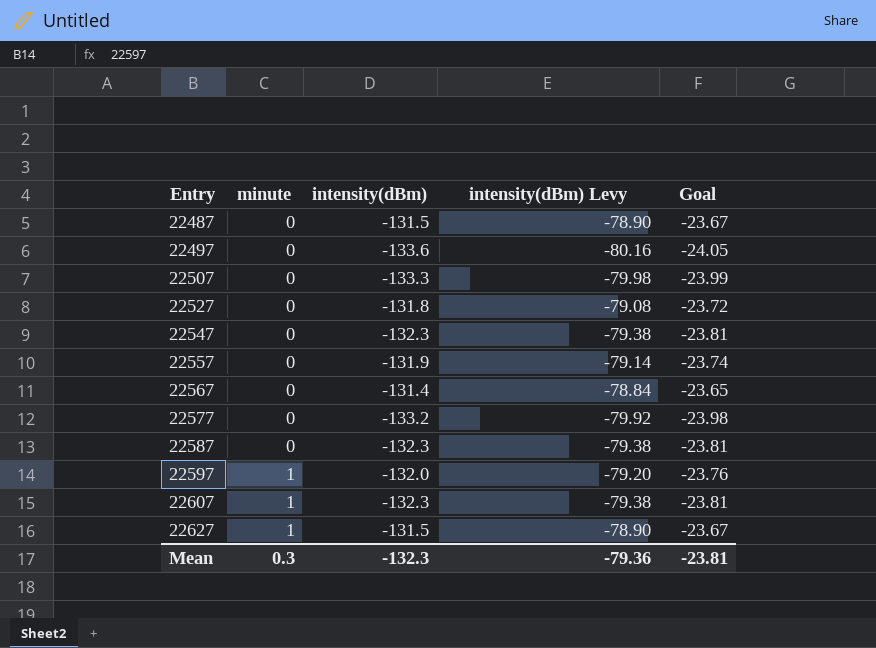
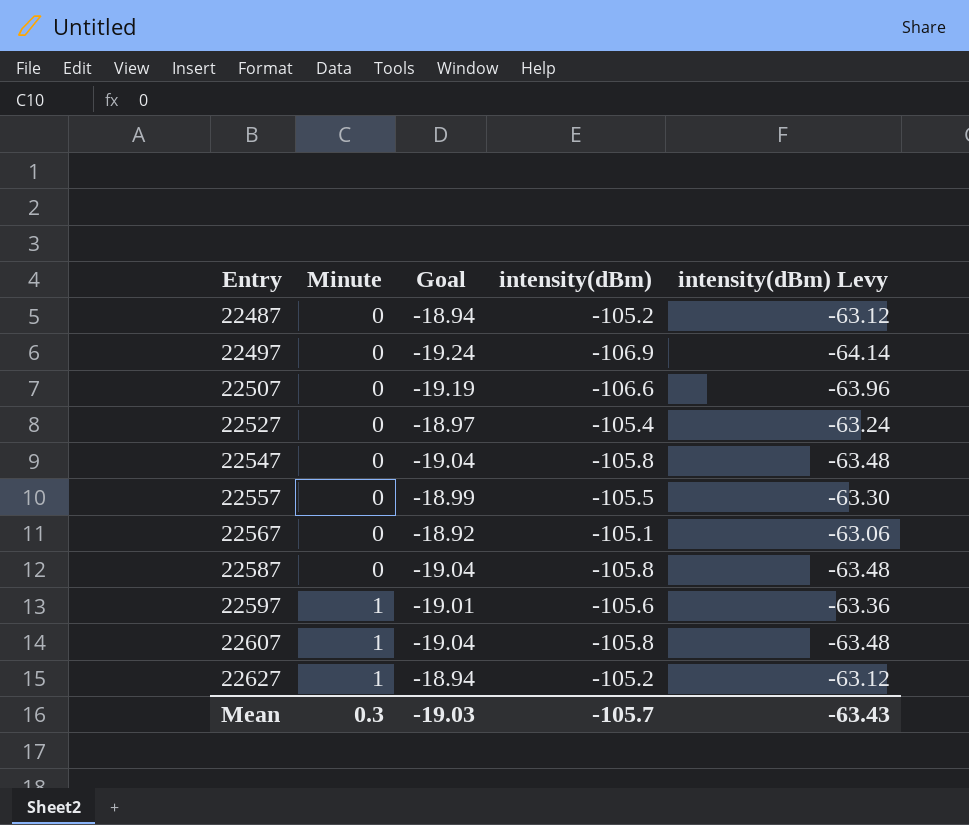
column name: minute -> Minute
column Goal | position: 5 -> 3
row 22577: 0 | -133.2 | -79.92 | -23.98 -> none
22487 | Goal: -23.67 -> -18.94
22487 | intensity(dBm): -131.5 -> -105.2
22487 | intensity(dBm) Levy: -78.90 -> -63.12
22497 | Goal: -24.05 -> -19.24
22497 | intensity(dBm): -133.6 -> -106.9
22497 | intensity(dBm) Levy: -80.16 -> -64.14
22507 | Goal: -23.99 -> -19.19
22507 | intensity(dBm): -133.3 -> -106.6
22507 | intensity(dBm) Levy: -79.98 -> -63.96
22527 | Goal: -23.72 -> -18.97
22527 | intensity(dBm): -131.8 -> -105.4
22527 | intensity(dBm) Levy: -79.08 -> -63.24
22547 | Goal: -23.81 -> -19.04
22547 | intensity(dBm): -132.3 -> -105.8
22547 | intensity(dBm) Levy: -79.38 -> -63.48
22557 | Goal: -23.74 -> -18.99
22557 | intensity(dBm): -131.9 -> -105.5
22557 | intensity(dBm) Levy: -79.14 -> -63.30
22567 | Goal: -23.65 -> -18.92
22567 | intensity(dBm): -131.4 -> -105.1
22567 | intensity(dBm) Levy: -78.84 -> -63.06
22587 | Goal: -23.81 -> -19.04
22587 | intensity(dBm): -132.3 -> -105.8
22587 | intensity(dBm) Levy: -79.38 -> -63.48
22597 | Goal: -23.76 -> -19.01
22597 | intensity(dBm): -132.0 -> -105.6
22597 | intensity(dBm) Levy: -79.20 -> -63.36
22607 | Goal: -23.81 -> -19.04
22607 | intensity(dBm): -132.3 -> -105.8
22607 | intensity(dBm) Levy: -79.38 -> -63.48
22627 | Goal: -23.67 -> -18.94
22627 | intensity(dBm): -131.5 -> -105.2
22627 | intensity(dBm) Levy: -78.90 -> -63.12
Mean | Goal: -23.81 -> -19.03
Mean | intensity(dBm): -132.3 -> -105.7
Mean | intensity(dBm) Levy: -79.36 -> -63.43

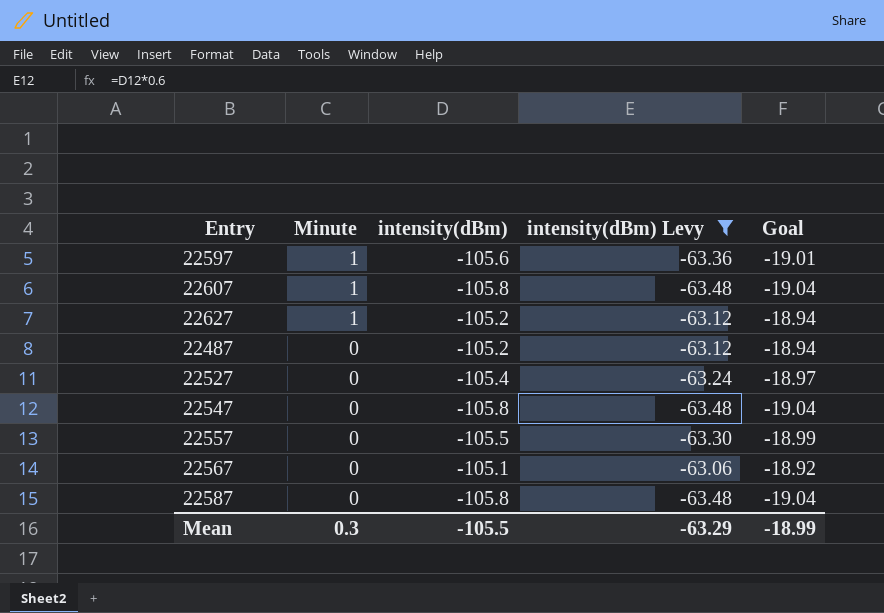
filter: none -> intensity(dBm) Levy >= -63.48
row order: Entry ascending -> Minute descending
column Goal | position: 3 -> 5
Mean | intensity(dBm): -105.7 -> -105.5
Mean | intensity(dBm) Levy: -63.43 -> -63.29
Mean | Goal: -19.03 -> -18.99

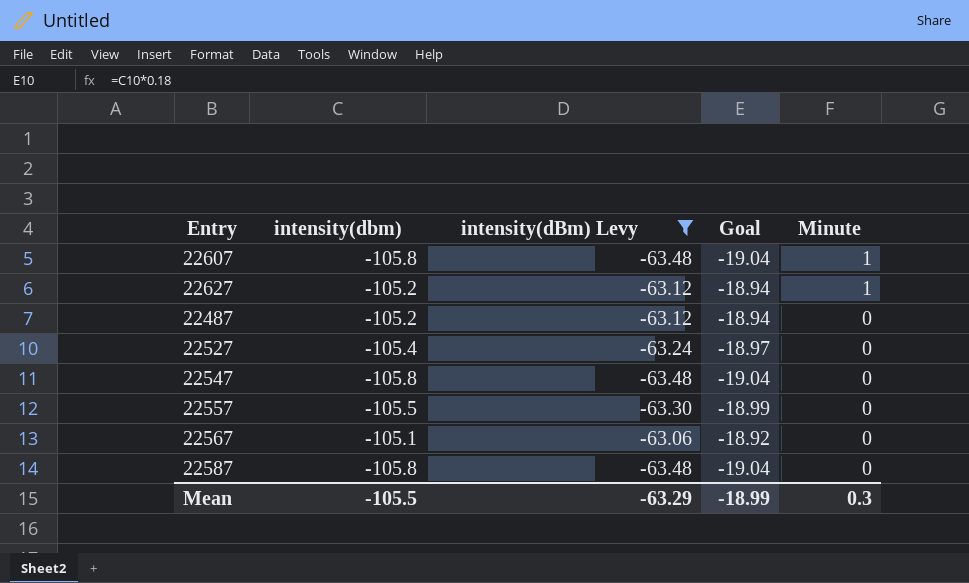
column name: intensity(dBm) -> intensity(dbm)
column Minute | position: 2 -> 5
row 22597: 1 | -105.6 | -63.36 | -19.01 -> none

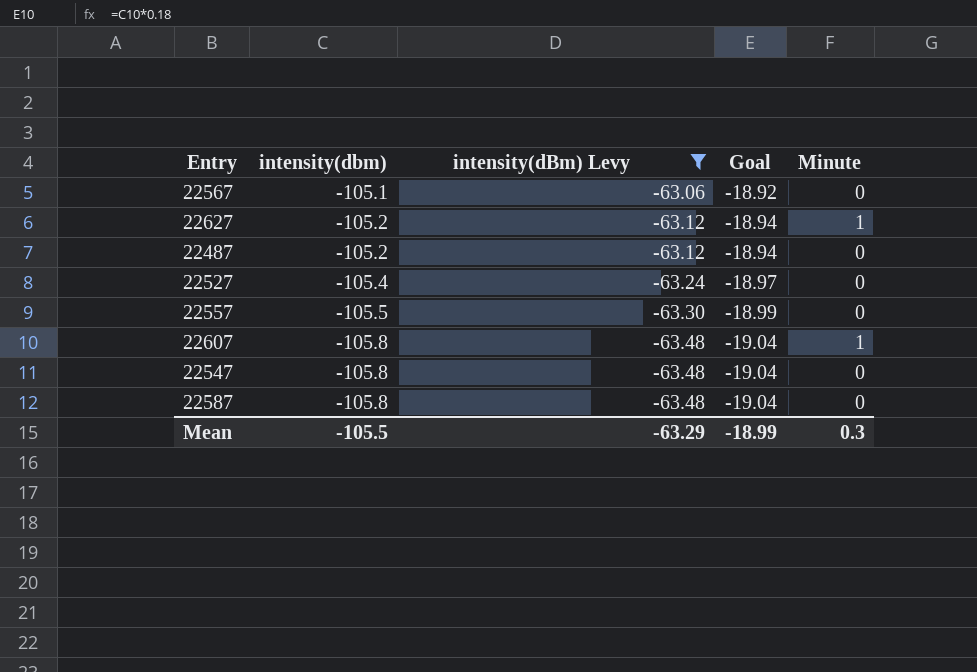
row order: Minute descending -> intensity(dbm) descending

